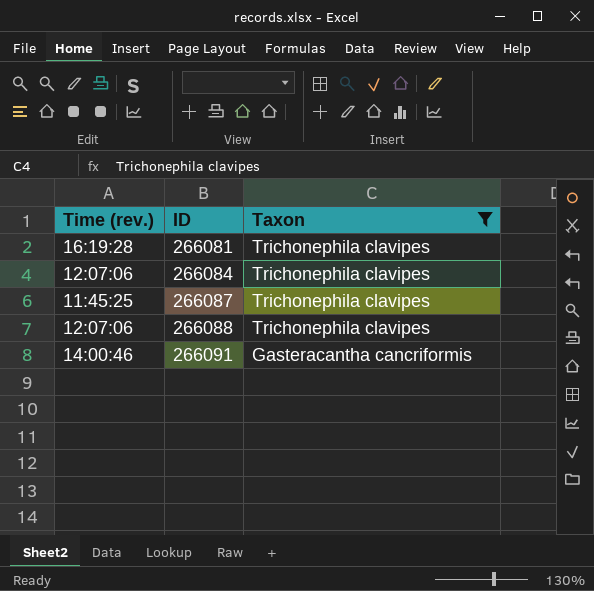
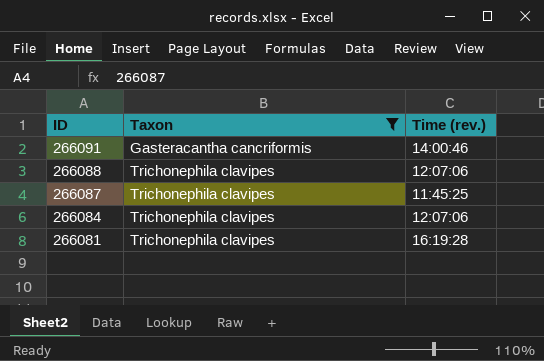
row order: ID ascending -> ID descending
column Time (rev.) | position: 1 -> 3

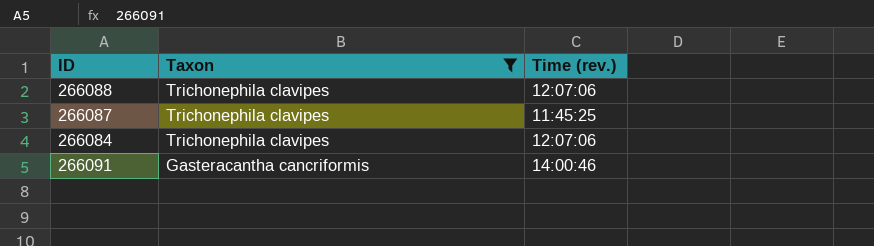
row order: ID descending -> Taxon descending
row 266081: Trichonephila clavipes | 16:19:28 -> none

